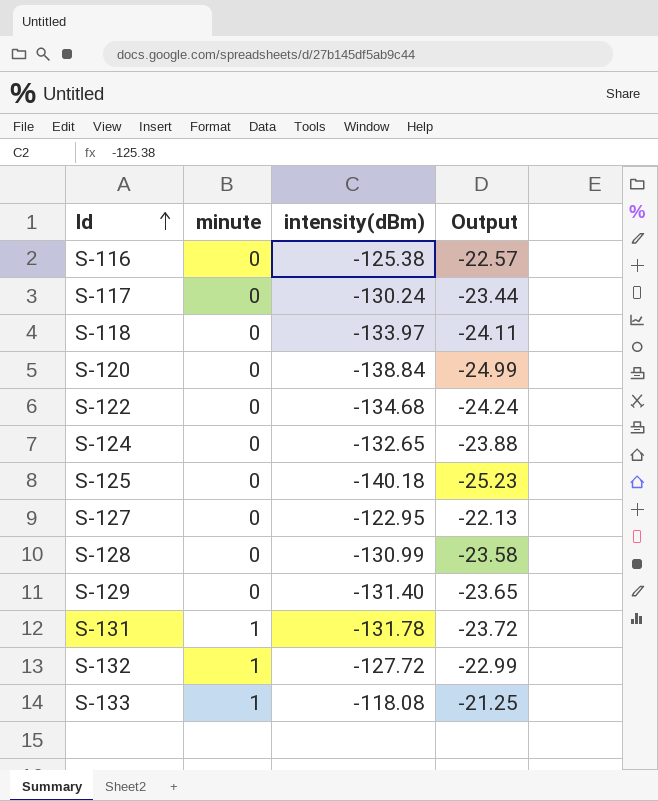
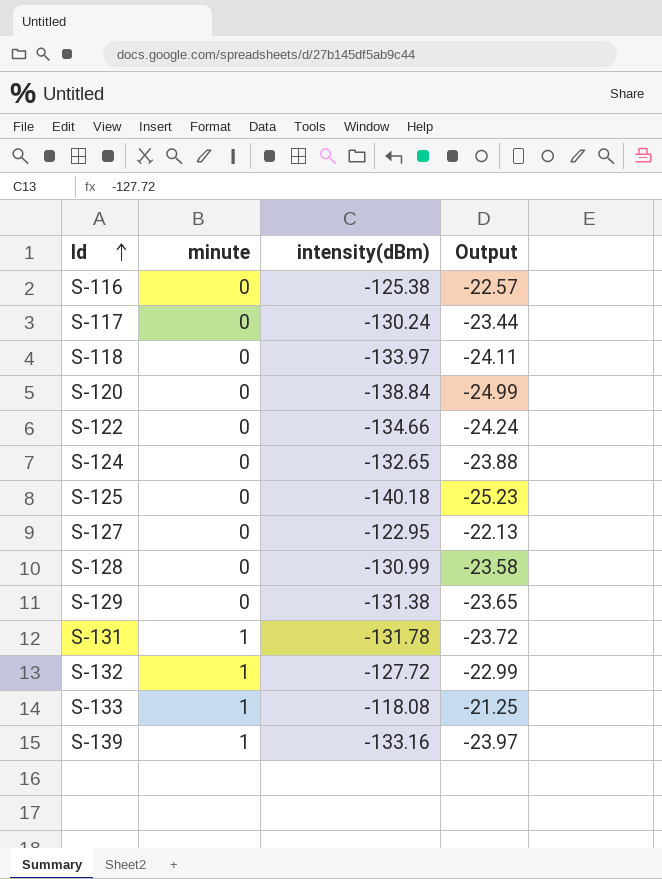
S-122 | intensity(dBm): -134.68 -> -134.66
S-129 | intensity(dBm): -131.40 -> -131.38
row S-139: none -> 1 | -133.16 | -23.97

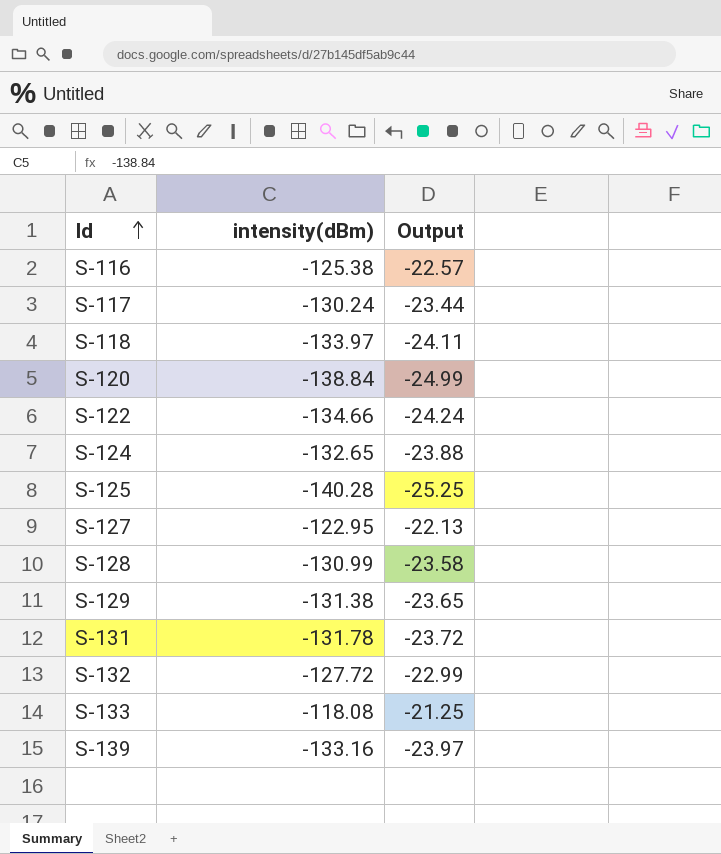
column minute | position: 2 -> none
S-125 | intensity(dBm): -140.18 -> -140.28
S-125 | Output: -25.23 -> -25.25

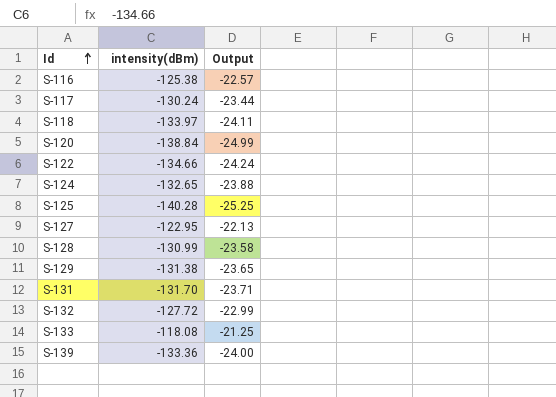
S-131 | intensity(dBm): -131.78 -> -131.70
S-131 | Output: -23.72 -> -23.71
S-139 | intensity(dBm): -133.16 -> -133.36
S-139 | Output: -23.97 -> -24.00

